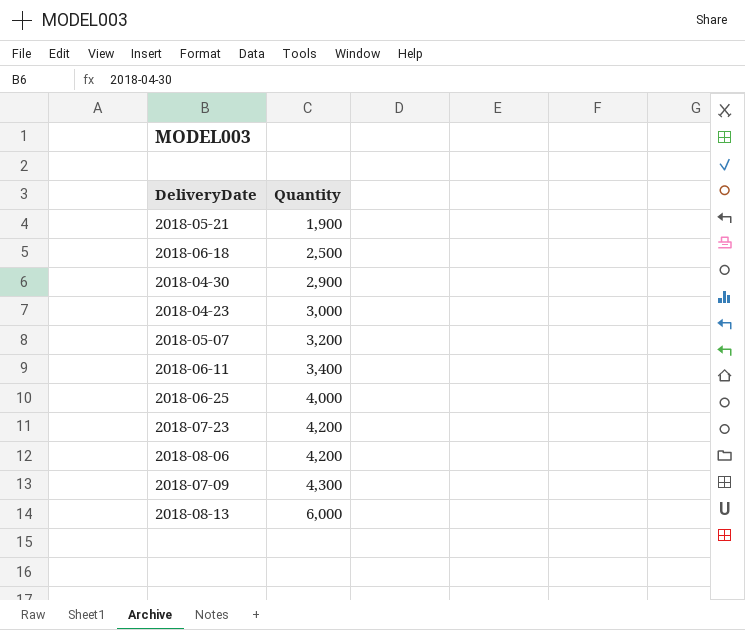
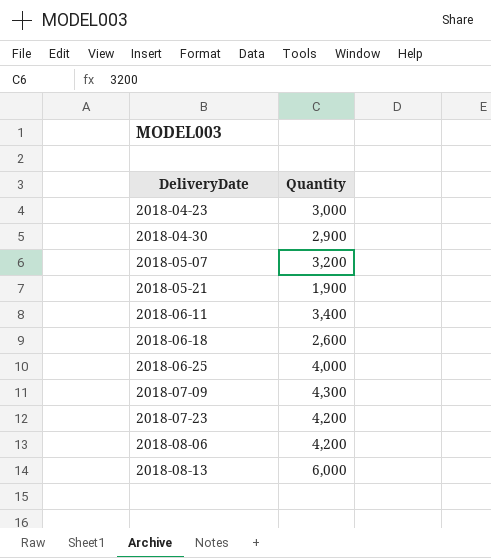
row order: Quantity ascending -> DeliveryDate ascending
2018-06-18 | Quantity: 2,500 -> 2,600

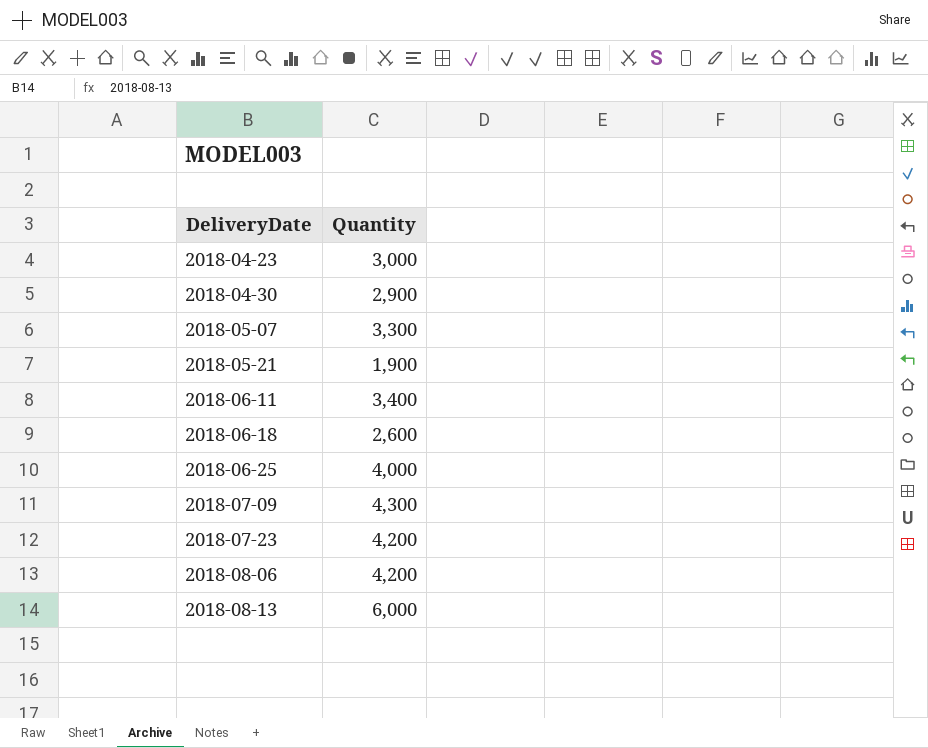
2018-05-07 | Quantity: 3,200 -> 3,300

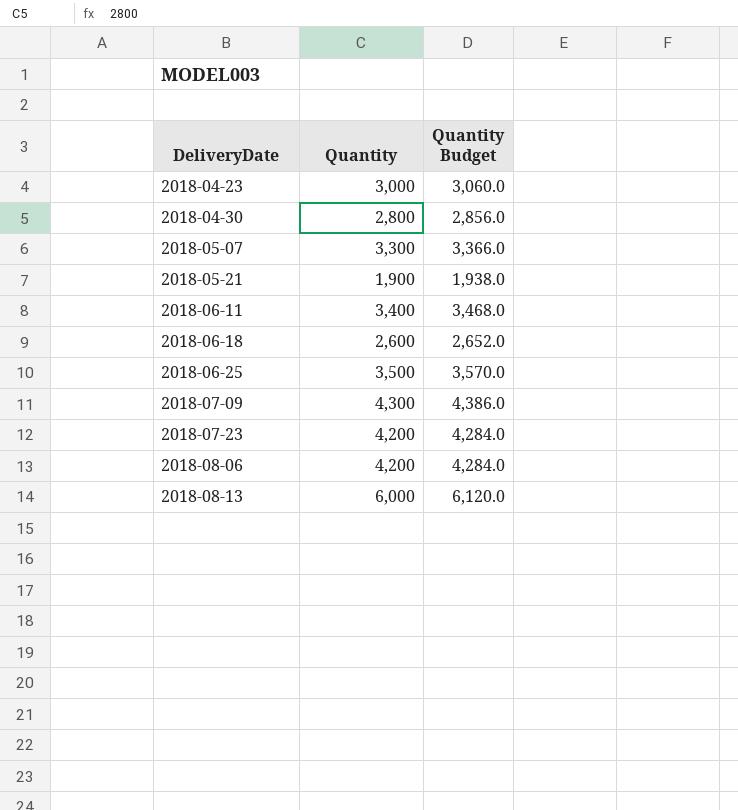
column Quantity Budget | formula: none -> [Quantity] * 1.02
2018-04-30 | Quantity: 2,900 -> 2,800
2018-06-25 | Quantity: 4,000 -> 3,500

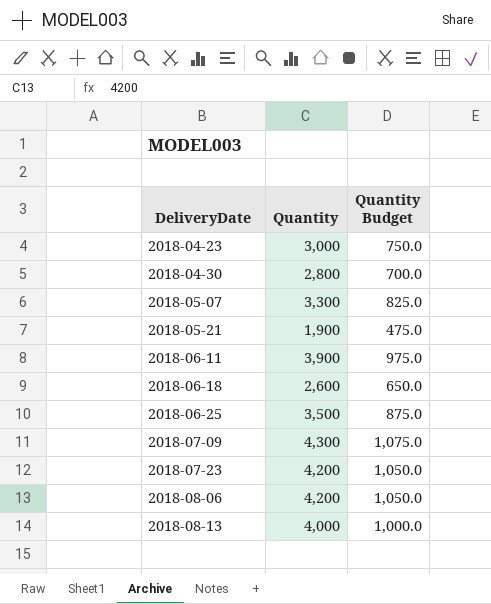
column Quantity Budget | formula: [Quantity] * 1.02 -> [Quantity] * 0.25
2018-06-11 | Quantity: 3,400 -> 3,900
2018-08-13 | Quantity: 6,000 -> 4,000

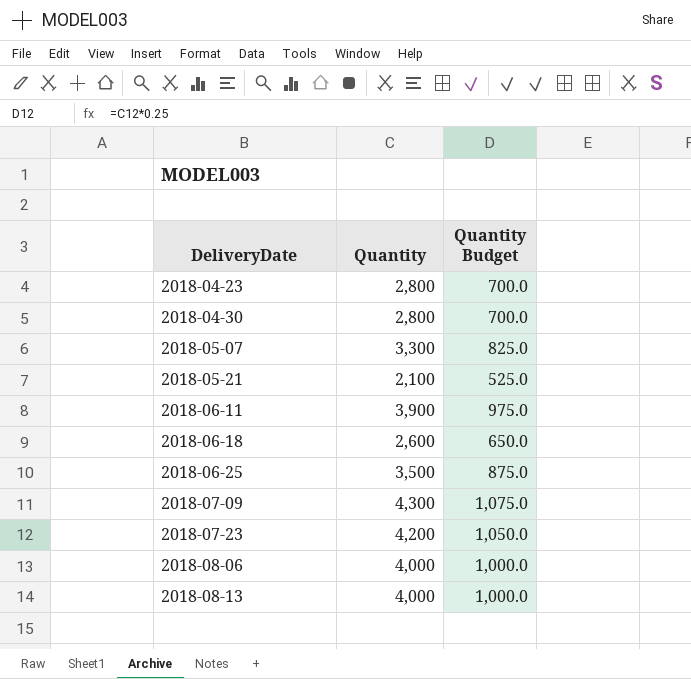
2018-04-23 | Quantity: 3,000 -> 2,800
2018-04-23 | Quantity Budget: 750.0 -> 700.0
2018-05-21 | Quantity: 1,900 -> 2,100
2018-05-21 | Quantity Budget: 475.0 -> 525.0
2018-08-06 | Quantity: 4,200 -> 4,000
2018-08-06 | Quantity Budget: 1,050.0 -> 1,000.0

